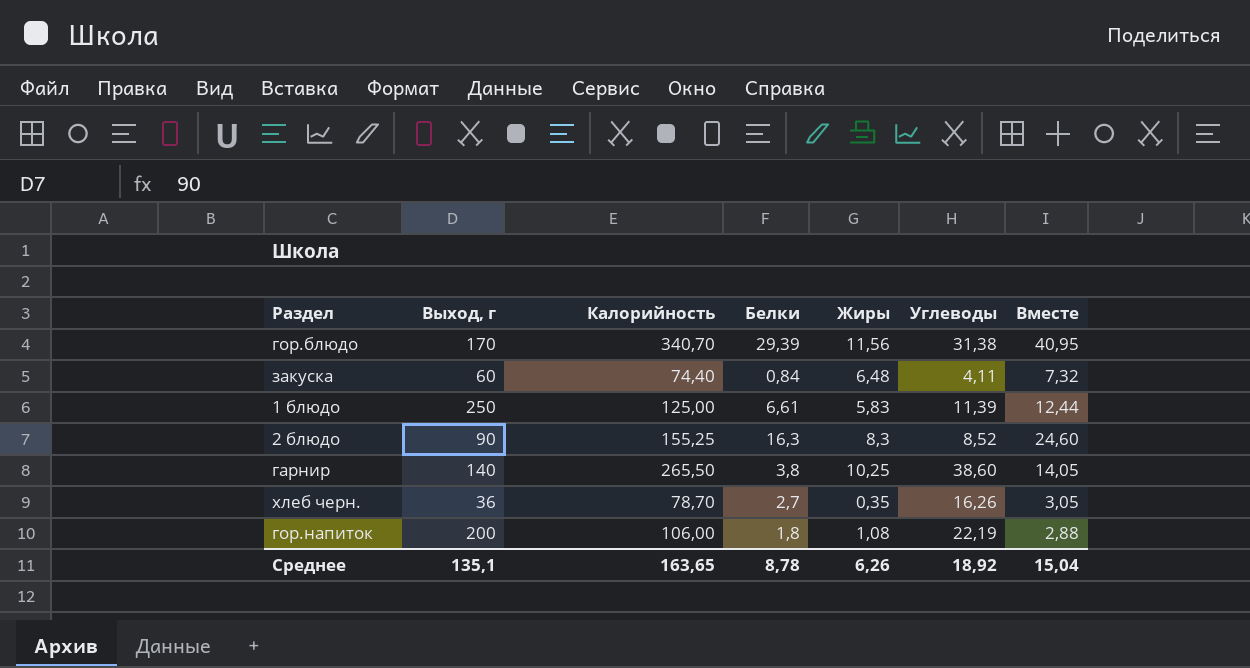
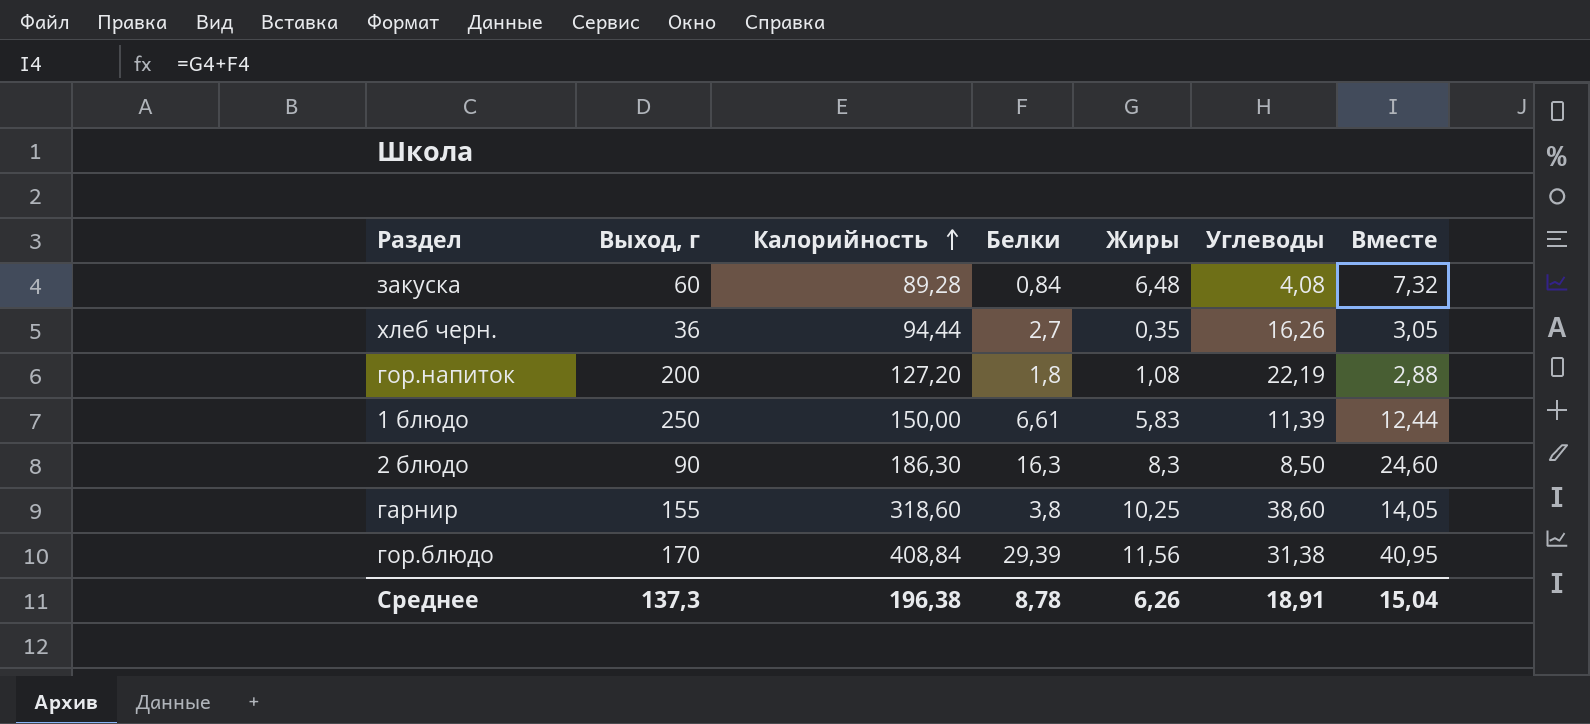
row order: none -> Калорийность ascending
закуска | Калорийность: 74,40 -> 89,28
закуска | Углеводы: 4,11 -> 4,08
хлеб черн. | Калорийность: 78,70 -> 94,44
гор.напиток | Калорийность: 106,00 -> 127,20
1 блюдо | Калорийность: 125,00 -> 150,00
2 блюдо | Калорийность: 155,25 -> 186,30
2 блюдо | Углеводы: 8,52 -> 8,50
гарнир | Выход, г: 140 -> 155
гарнир | Калорийность: 265,50 -> 318,60
гор.блюдо | Калорийность: 340,70 -> 408,84
Среднее | Выход, г: 135,1 -> 137,3
Среднее | Калорийность: 163,65 -> 196,38
Среднее | Углеводы: 18,92 -> 18,91

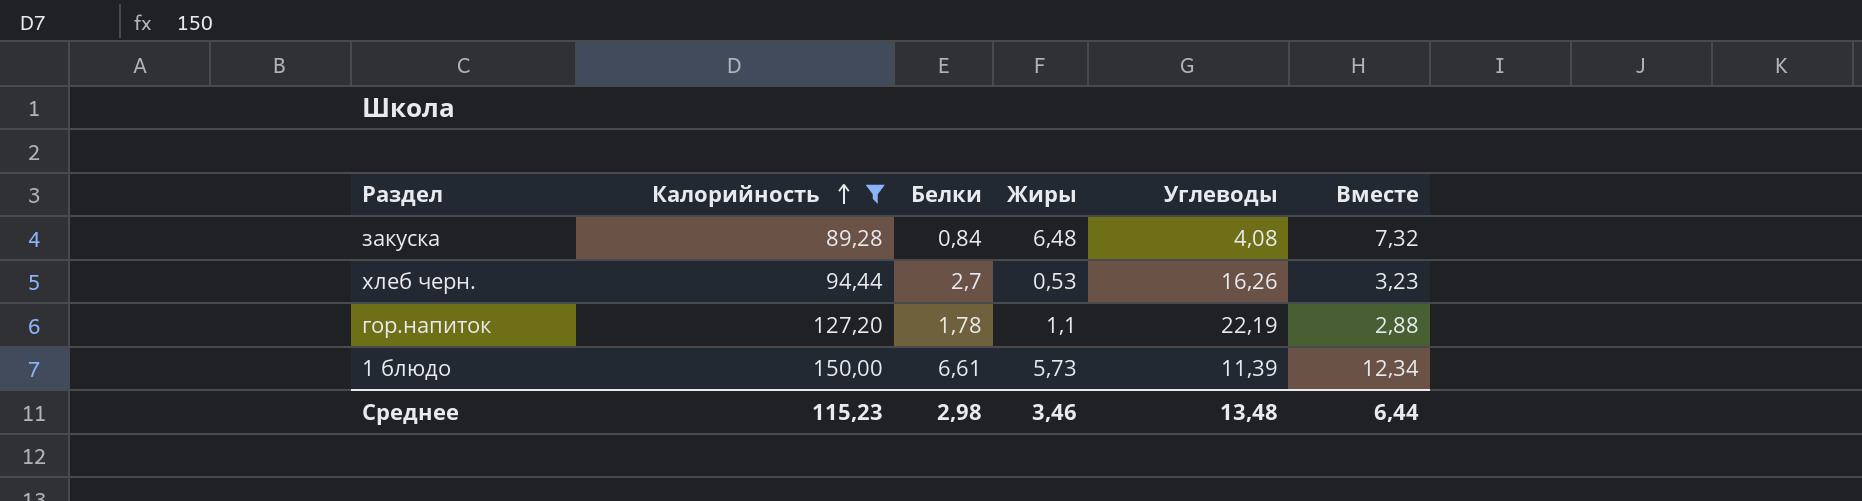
filter: none -> Калорийность <= 150,00
column Выход, г | position: 2 -> none
хлеб черн. | Жиры: 0,35 -> 0,53
хлеб черн. | Вместе: 3,05 -> 3,23
гор.напиток | Белки: 1,8 -> 1,78
гор.напиток | Жиры: 1,08 -> 1,1
1 блюдо | Жиры: 5,83 -> 5,73
1 блюдо | Вместе: 12,44 -> 12,34
Среднее | Калорийность: 196,38 -> 115,23
Среднее | Белки: 8,78 -> 2,98
Среднее | Жиры: 6,26 -> 3,46
Среднее | Углеводы: 18,91 -> 13,48
Среднее | Вместе: 15,04 -> 6,44

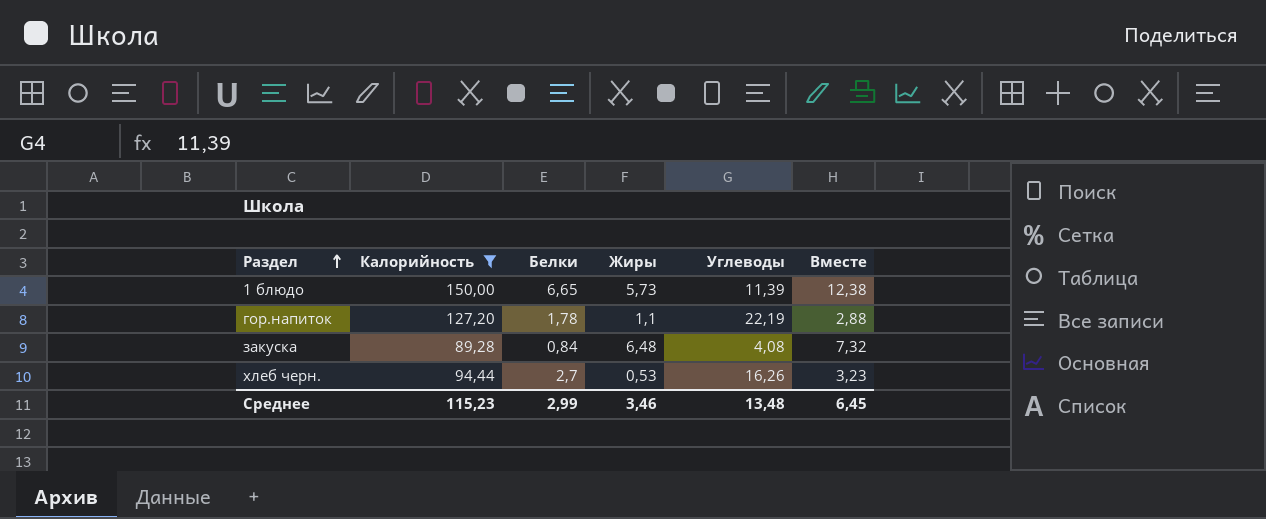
row order: Калорийность ascending -> Раздел ascending
1 блюдо | Белки: 6,61 -> 6,65
1 блюдо | Вместе: 12,34 -> 12,38
Среднее | Белки: 2,98 -> 2,99
Среднее | Вместе: 6,44 -> 6,45

